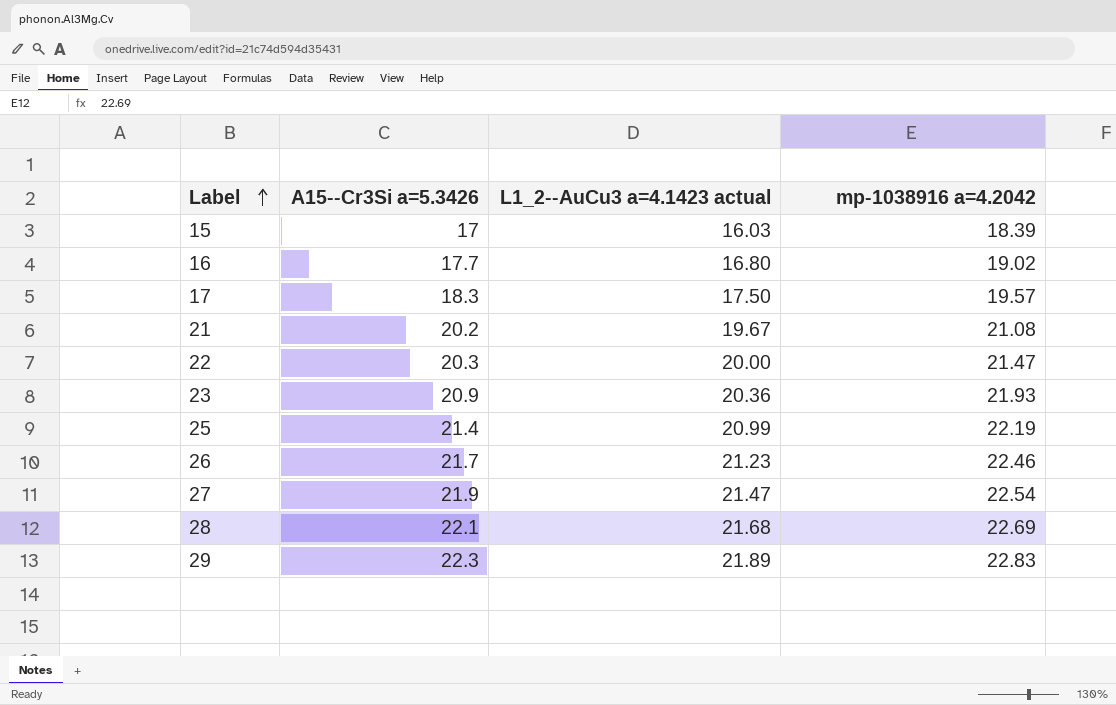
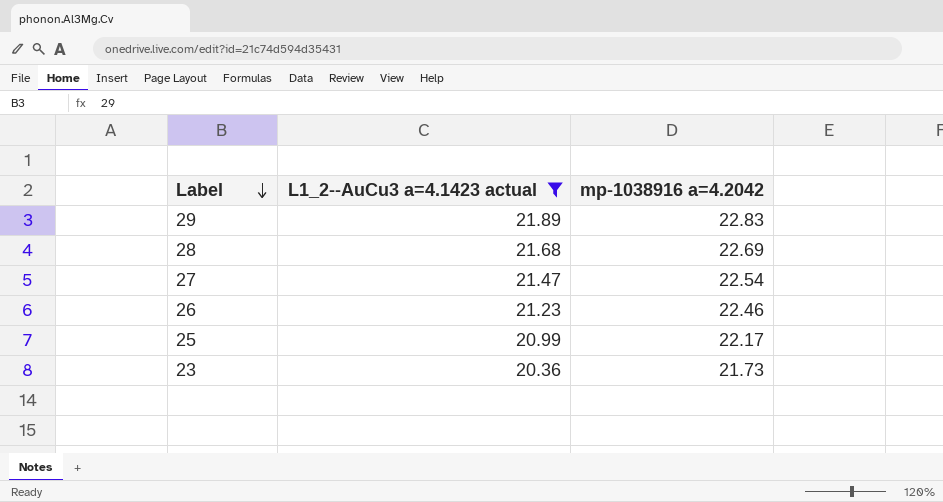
filter: none -> L1_2--AuCu3 a=4.1423 actual >= 20.36
row order: Label ascending -> Label descending
column A15--Cr3Si a=5.3426 | position: 2 -> none
25 | mp-1038916 a=4.2042: 22.19 -> 22.17
23 | mp-1038916 a=4.2042: 21.93 -> 21.73

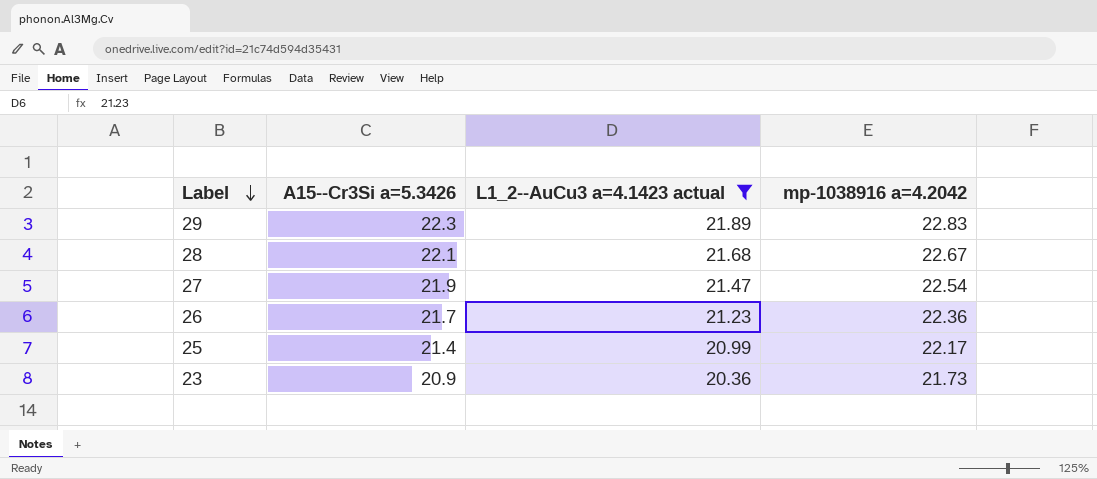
column A15--Cr3Si a=5.3426 | position: none -> 2
28 | mp-1038916 a=4.2042: 22.69 -> 22.67
26 | mp-1038916 a=4.2042: 22.46 -> 22.36

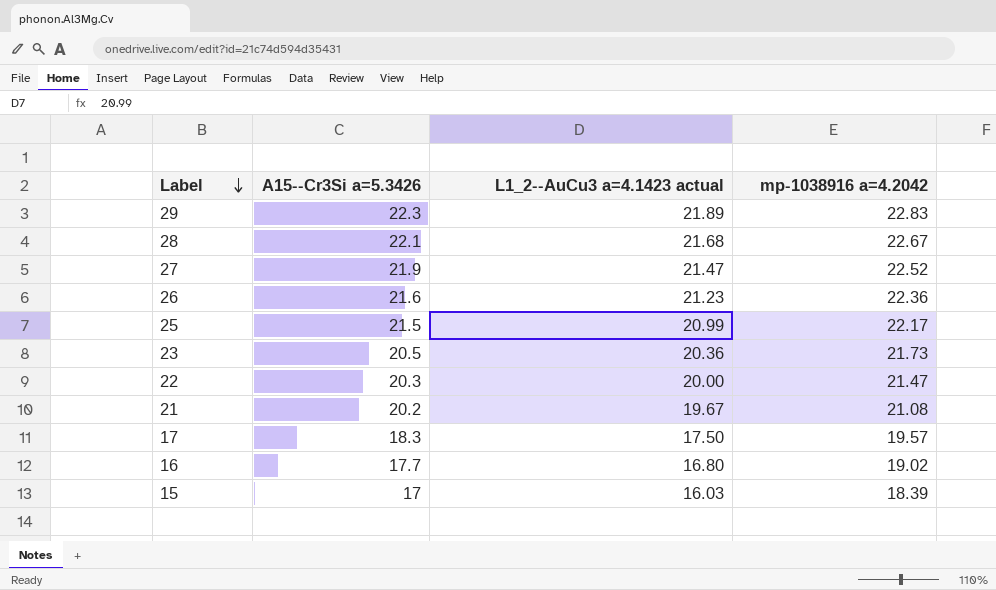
filter: L1_2--AuCu3 a=4.1423 actual >= 20.36 -> none
27 | mp-1038916 a=4.2042: 22.54 -> 22.52
26 | A15--Cr3Si a=5.3426: 21.7 -> 21.6
25 | A15--Cr3Si a=5.3426: 21.4 -> 21.5
23 | A15--Cr3Si a=5.3426: 20.9 -> 20.5

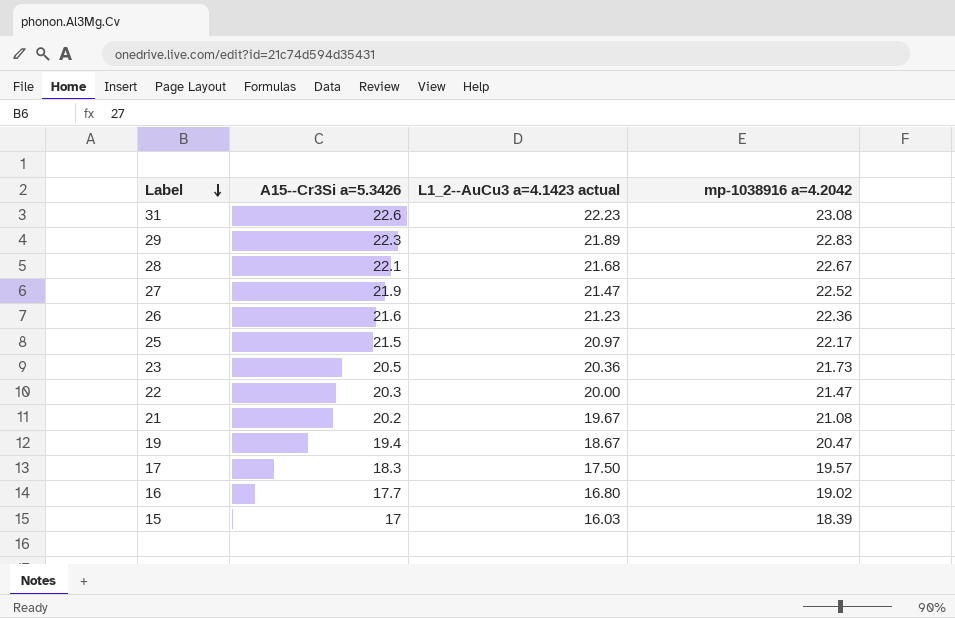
row 31: none -> 22.6 | 22.23 | 23.08
25 | L1_2--AuCu3 a=4.1423 actual: 20.99 -> 20.97
row 19: none -> 19.4 | 18.67 | 20.47

